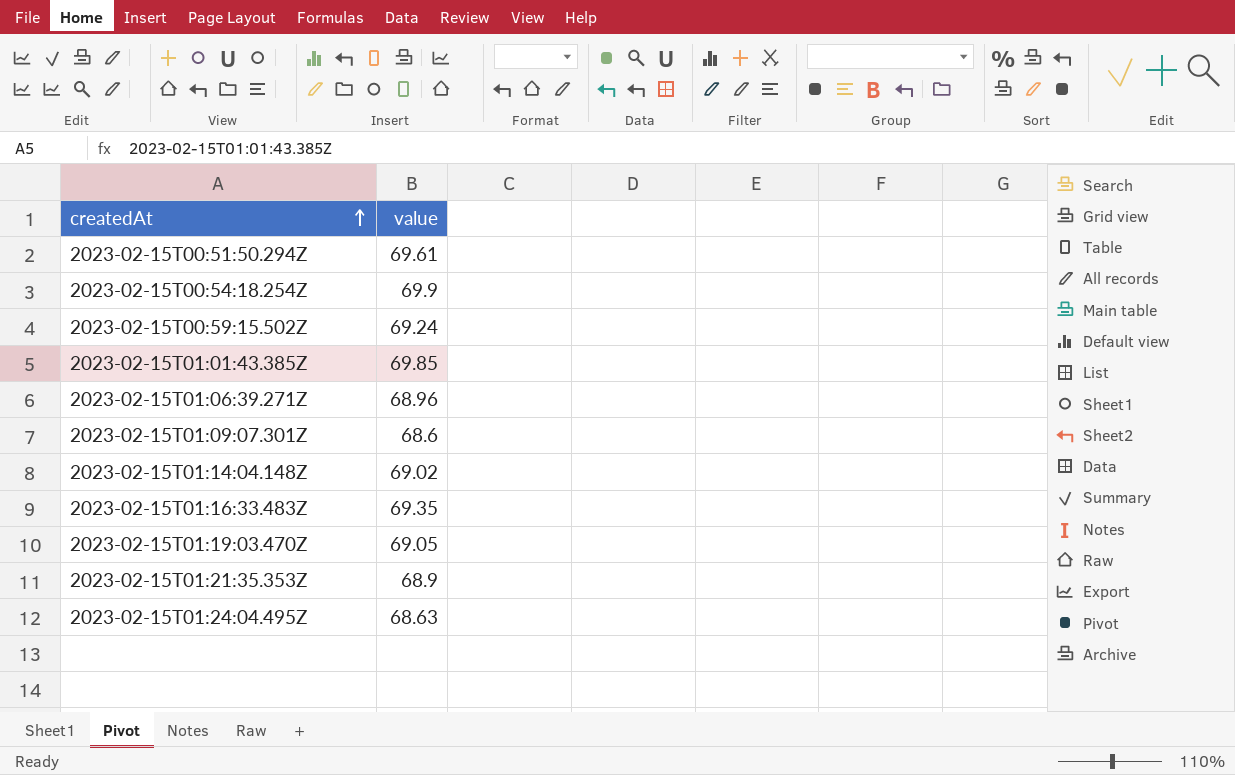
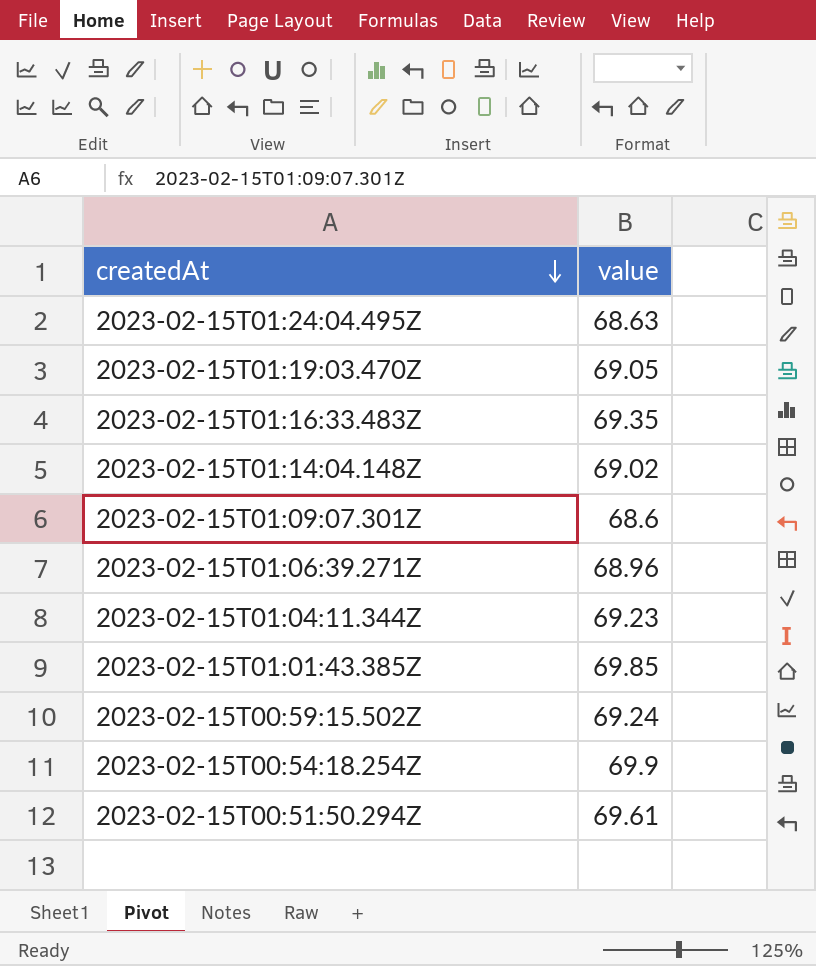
row order: createdAt ascending -> createdAt descending
row 2023-02-15T01:21:35.353Z: 68.9 -> none
row 2023-02-15T01:04:11.344Z: none -> 69.23

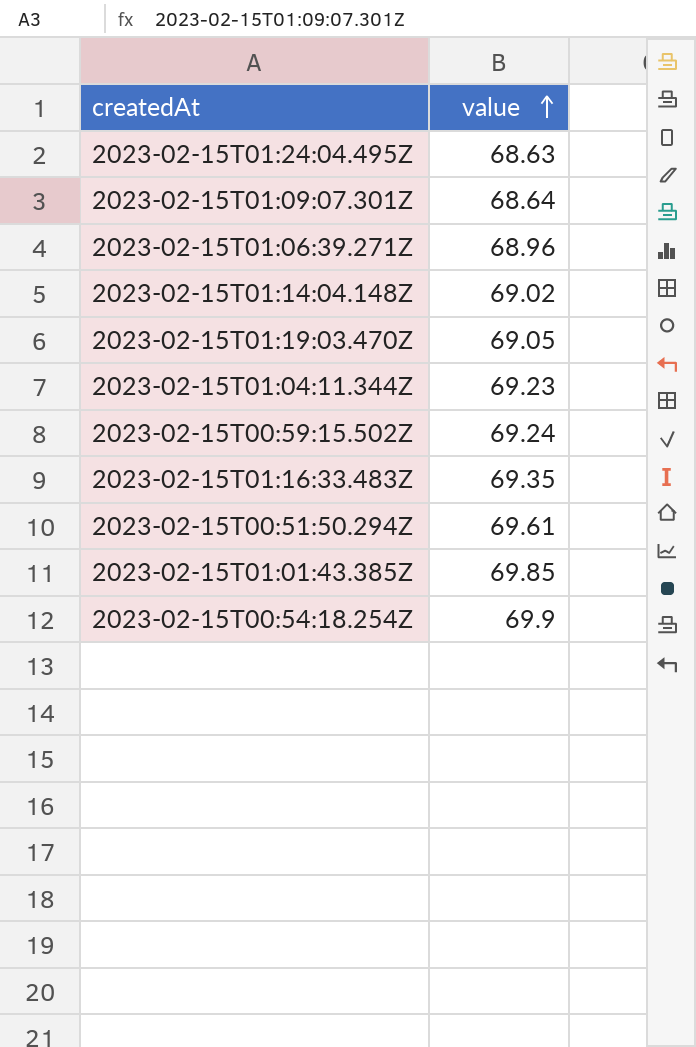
row order: createdAt descending -> value ascending
2023-02-15T01:09:07.301Z | value: 68.6 -> 68.64

